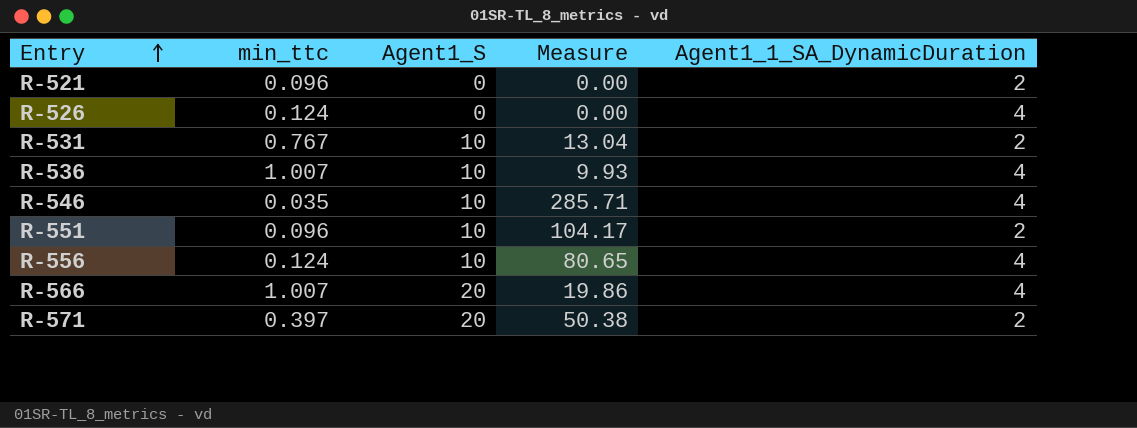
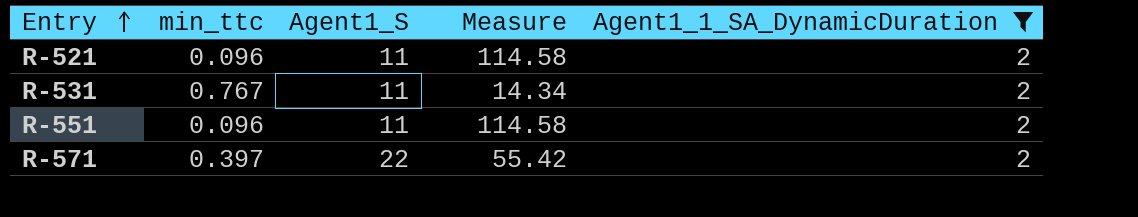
filter: none -> Agent1_1_SA_DynamicDuration = 2
R-521 | Agent1_S: 0 -> 11
R-521 | Measure: 0.00 -> 114.58
R-531 | Agent1_S: 10 -> 11
R-531 | Measure: 13.04 -> 14.34
R-551 | Agent1_S: 10 -> 11
R-551 | Measure: 104.17 -> 114.58
R-571 | Agent1_S: 20 -> 22
R-571 | Measure: 50.38 -> 55.42

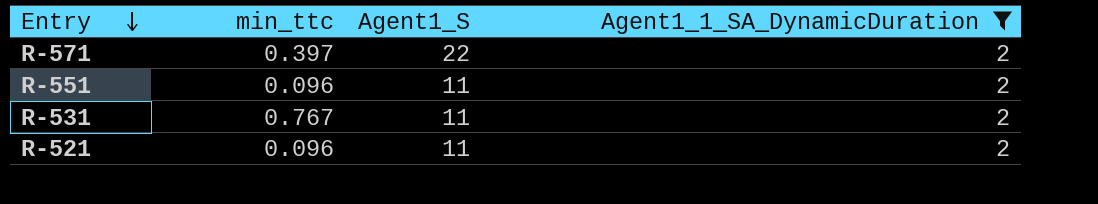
row order: Entry ascending -> Entry descending
column Measure | formula: [Agent1_S] / [min_ttc] -> none

